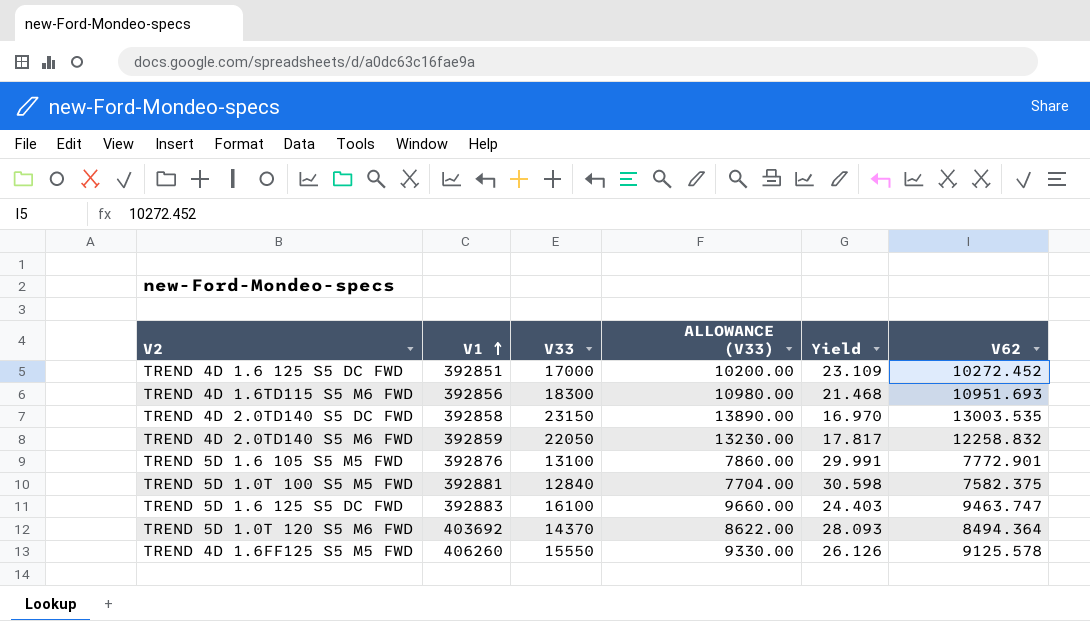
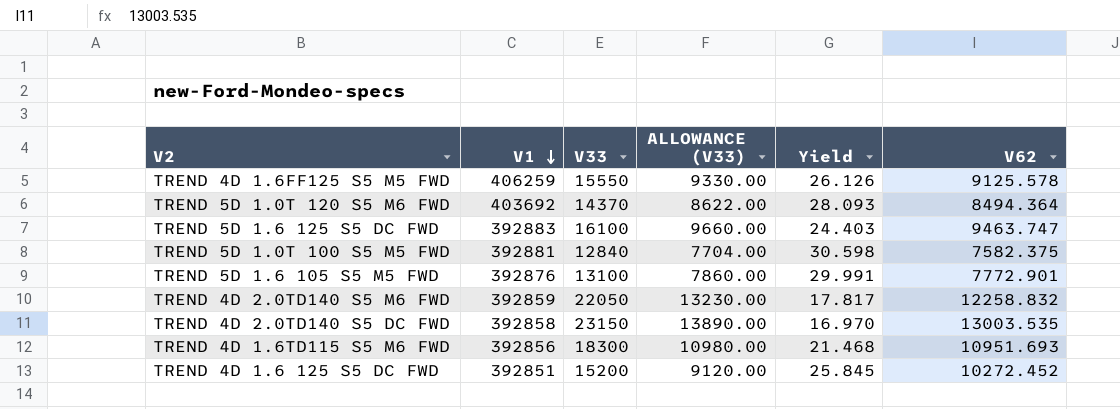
row order: V1 ascending -> V1 descending
TREND 4D 1.6FF125 S5 M5 FWD | V1: 406260 -> 406259
TREND 4D 1.6 125 S5 DC FWD | V33: 17000 -> 15200
TREND 4D 1.6 125 S5 DC FWD | ALLOWANCE (V33): 10200.00 -> 9120.00
TREND 4D 1.6 125 S5 DC FWD | Yield: 23.109 -> 25.845

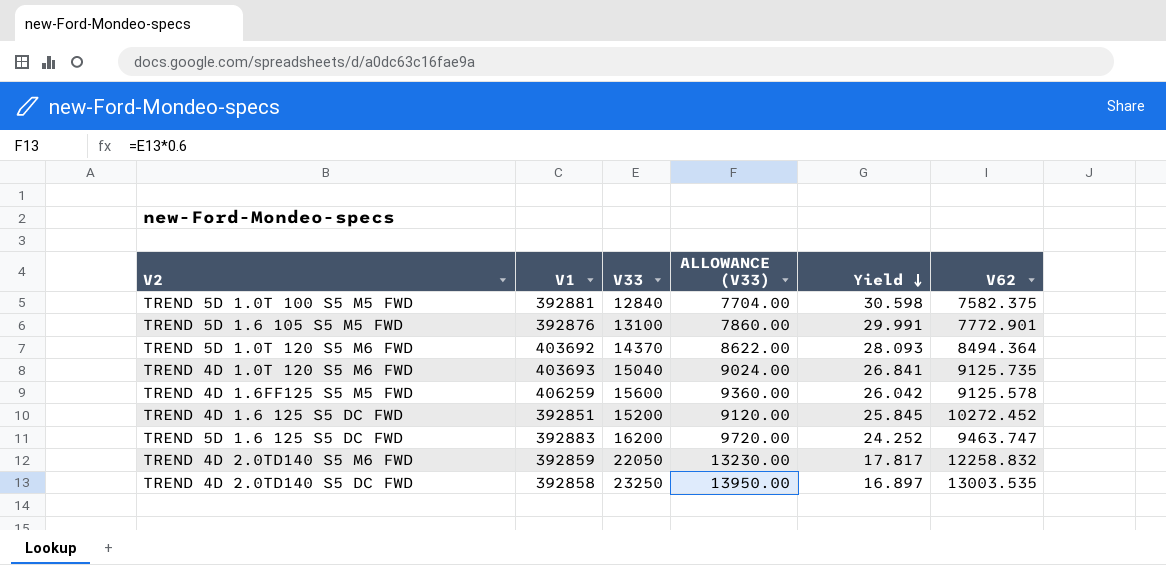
row order: V1 descending -> Yield descending
row TREND 4D 1.6TD115 S5 M6 FWD: 392856 | 18300 | 10980.00 | 21.468 | 10951.693 -> none
row TREND 4D 1.0T 120 S5 M6 FWD: none -> 403693 | 15040 | 9024.00 | 26.841 | 9125.735
TREND 4D 1.6FF125 S5 M5 FWD | V33: 15550 -> 15600
TREND 4D 1.6FF125 S5 M5 FWD | ALLOWANCE (V33): 9330.00 -> 9360.00
TREND 4D 1.6FF125 S5 M5 FWD | Yield: 26.126 -> 26.042
TREND 5D 1.6 125 S5 DC FWD | V33: 16100 -> 16200
TREND 5D 1.6 125 S5 DC FWD | ALLOWANCE (V33): 9660.00 -> 9720.00
TREND 5D 1.6 125 S5 DC FWD | Yield: 24.403 -> 24.252
TREND 4D 2.0TD140 S5 DC FWD | V33: 23150 -> 23250
TREND 4D 2.0TD140 S5 DC FWD | ALLOWANCE (V33): 13890.00 -> 13950.00
TREND 4D 2.0TD140 S5 DC FWD | Yield: 16.970 -> 16.897

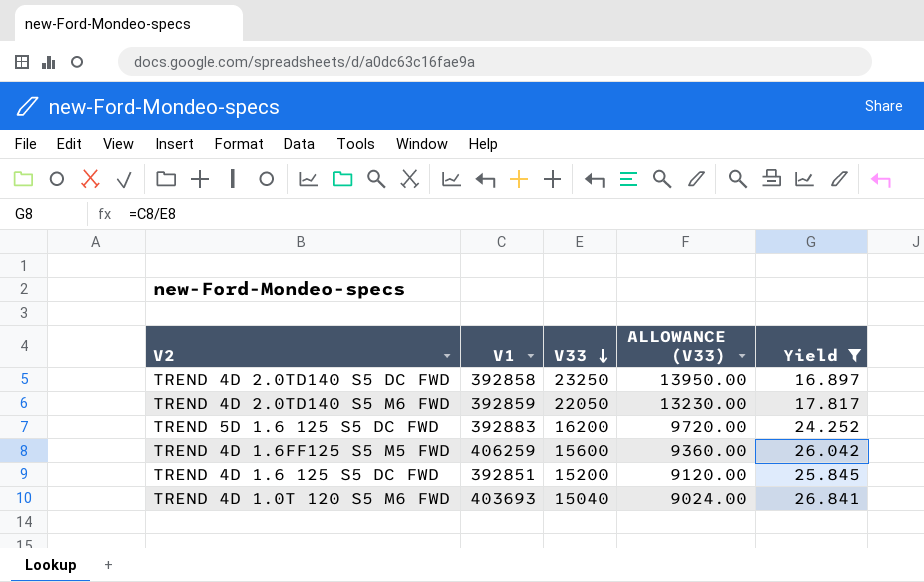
filter: none -> Yield <= 26.841
row order: Yield descending -> V33 descending
column V62 | position: 6 -> none

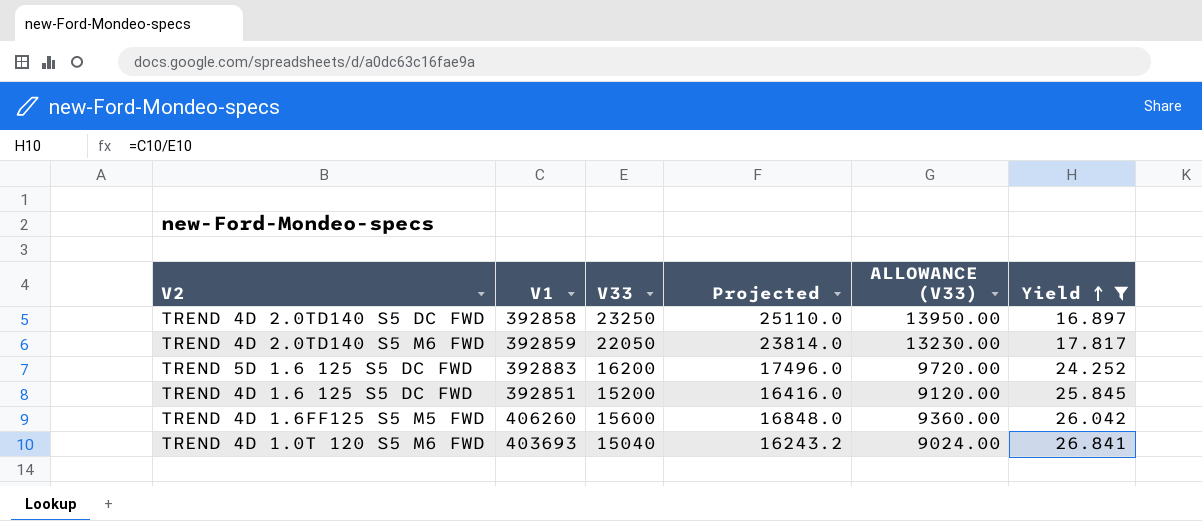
row order: V33 descending -> Yield ascending
column Projected | formula: none -> [V33] * 1.08
TREND 4D 1.6FF125 S5 M5 FWD | V1: 406259 -> 406260

